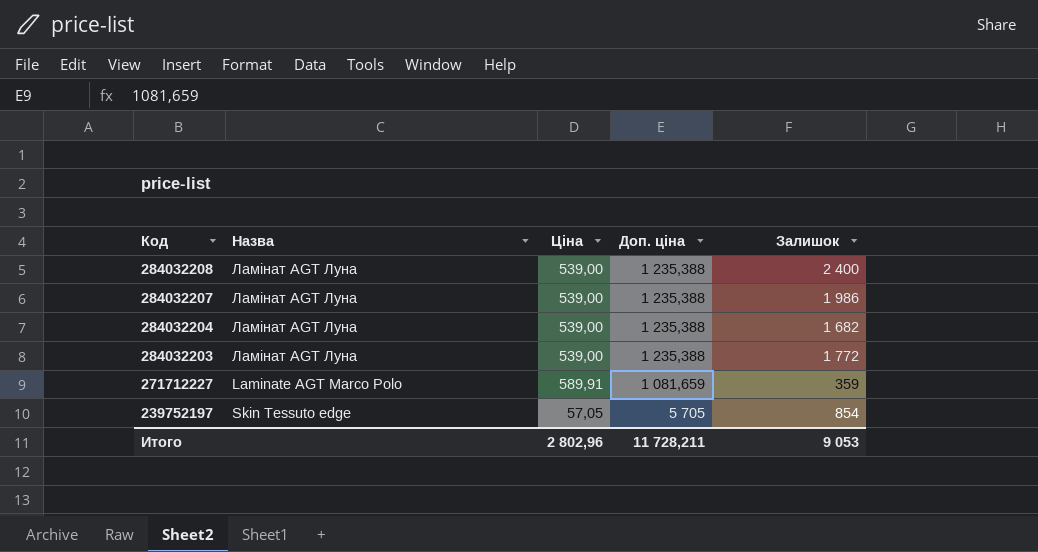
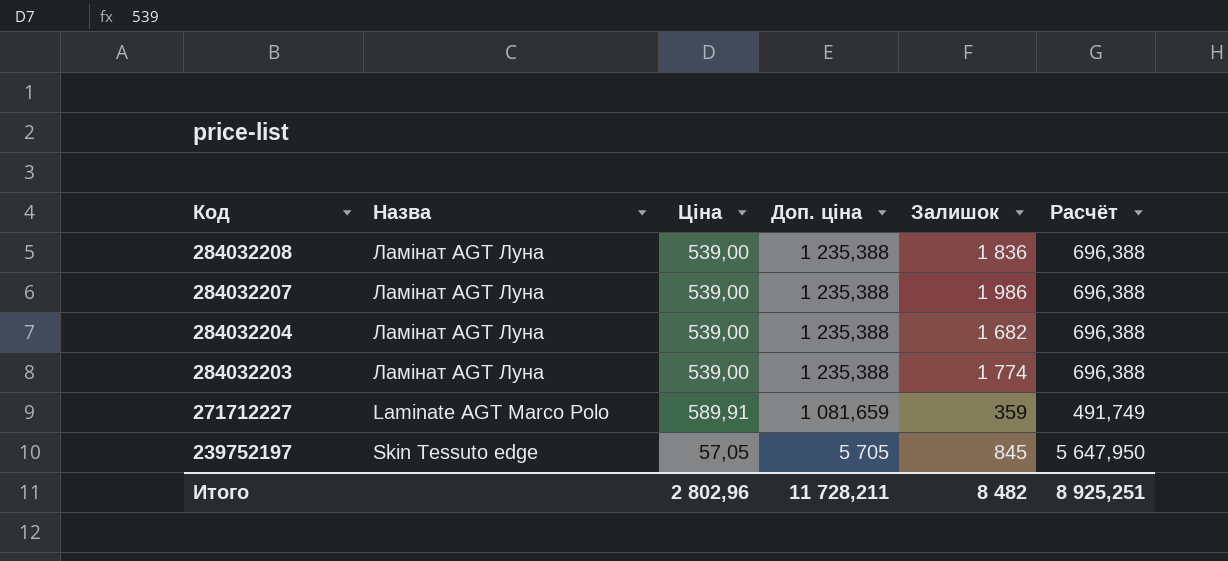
column Расчёт | formula: none -> [Доп. ціна] - [Ціна]
284032208 | Залишок: 2 400 -> 1 836
284032203 | Залишок: 1 772 -> 1 774
239752197 | Залишок: 854 -> 845
Итого | Залишок: 9 053 -> 8 482

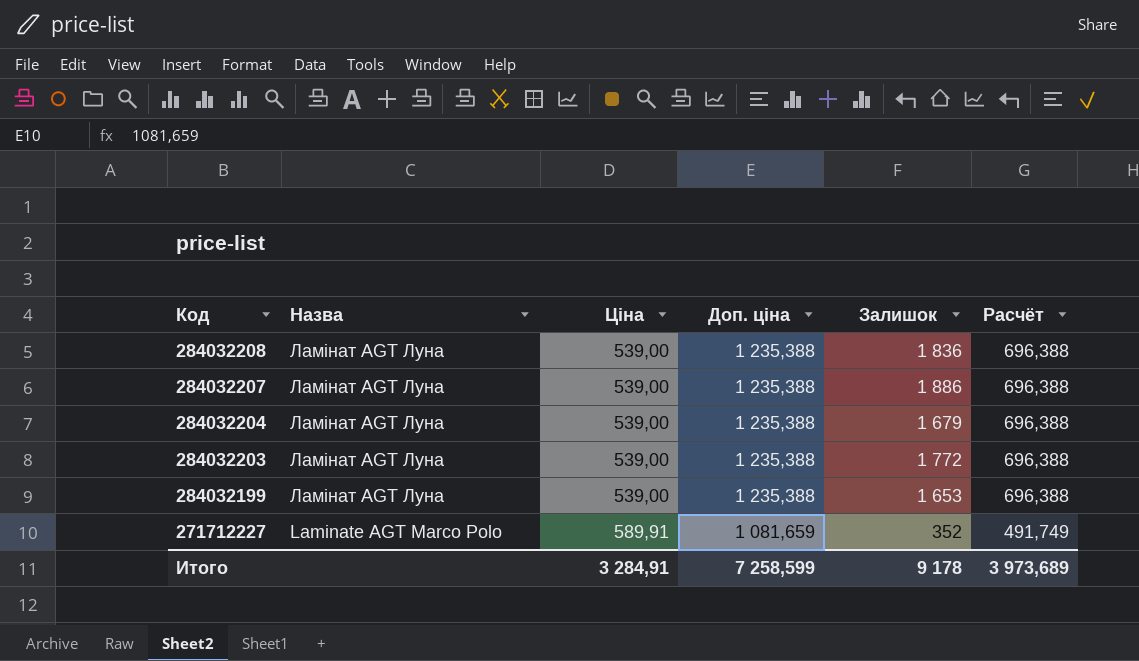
row 239752197: Skin Tessuto edge | 57,05 | 5 705 | 845 | 5 647,950 -> none
284032207 | Залишок: 1 986 -> 1 886
284032204 | Залишок: 1 682 -> 1 679
284032203 | Залишок: 1 774 -> 1 772
row 284032199: none -> Ламінат AGT Луна | 539,00 | 1 235,388 | 1 653 | 696,388
271712227 | Залишок: 359 -> 352
Итого | Ціна: 2 802,96 -> 3 284,91
Итого | Доп. ціна: 11 728,211 -> 7 258,599
Итого | Залишок: 8 482 -> 9 178
Итого | Расчёт: 8 925,251 -> 3 973,689

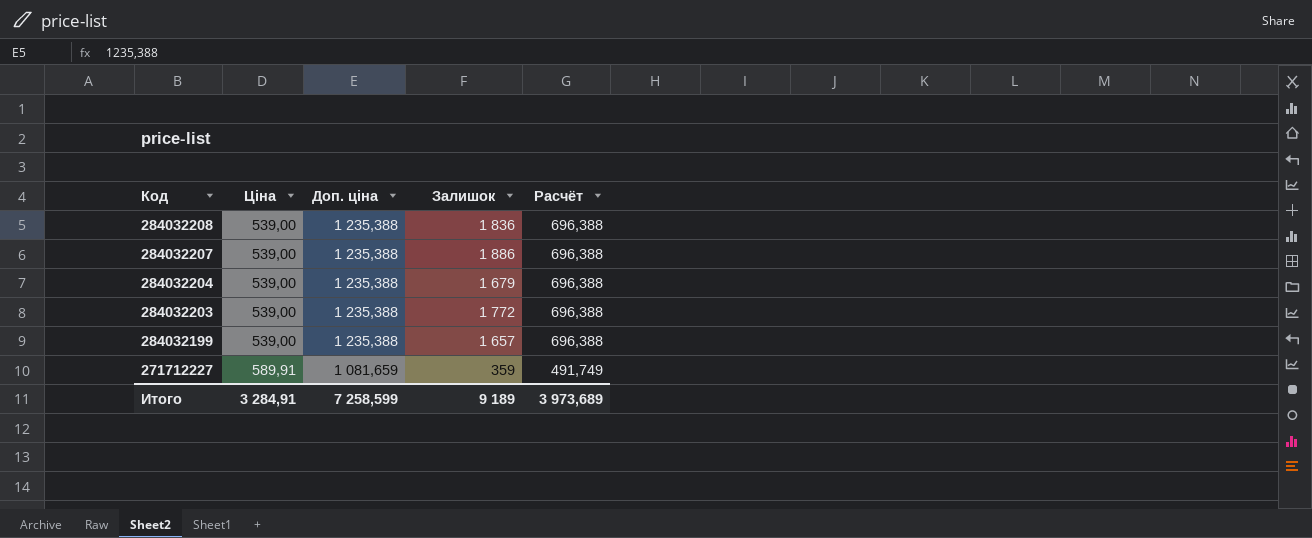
column Назва | position: 2 -> none
284032199 | Залишок: 1 653 -> 1 657
271712227 | Залишок: 352 -> 359
Итого | Залишок: 9 178 -> 9 189

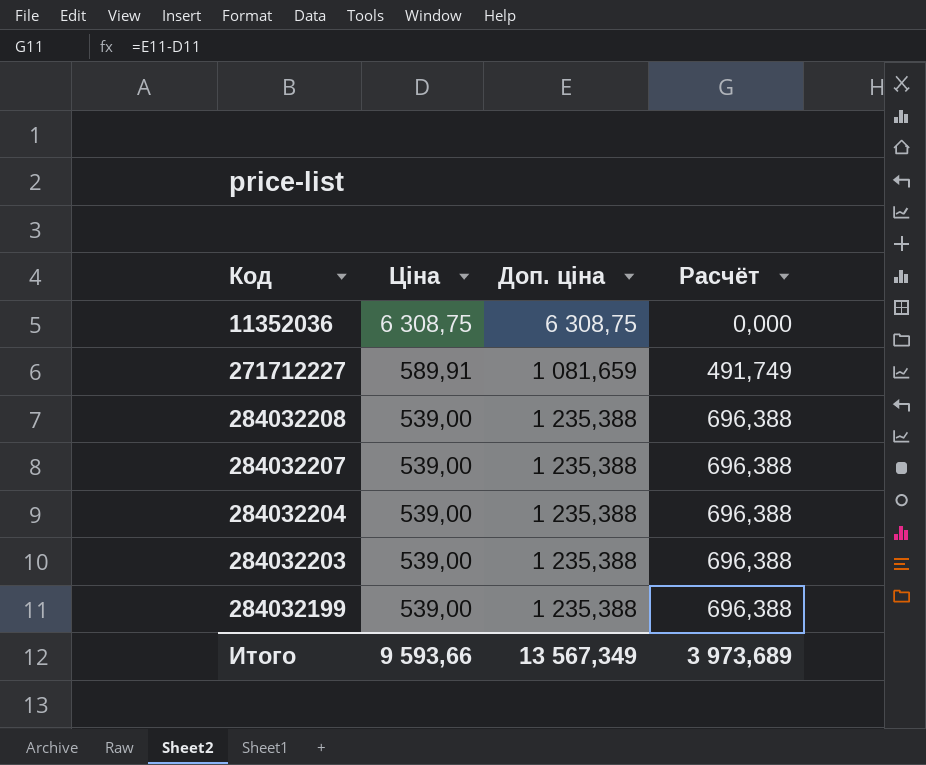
row order: Код descending -> Ціна descending
column Залишок | position: 4 -> none
row 11352036: none -> 6 308,75 | 6 308,75 | 0,000
Итого | Ціна: 3 284,91 -> 9 593,66
Итого | Доп. ціна: 7 258,599 -> 13 567,349

